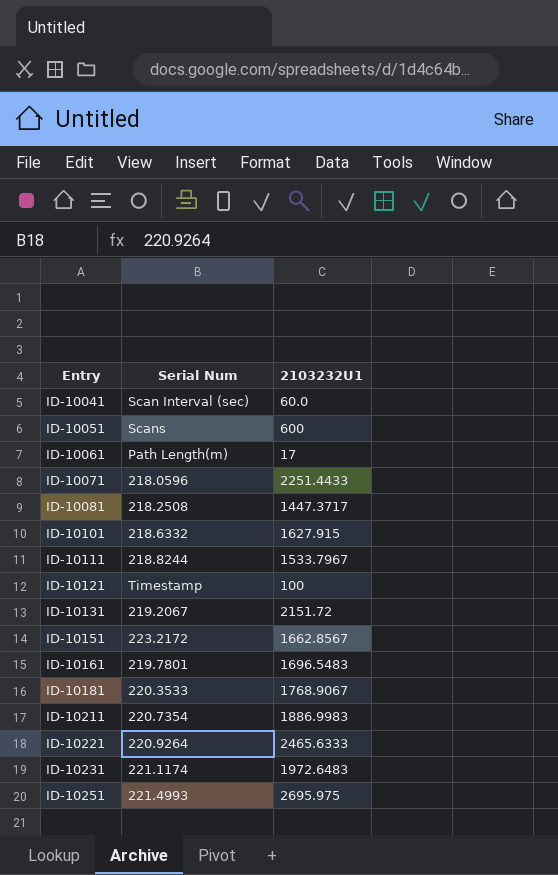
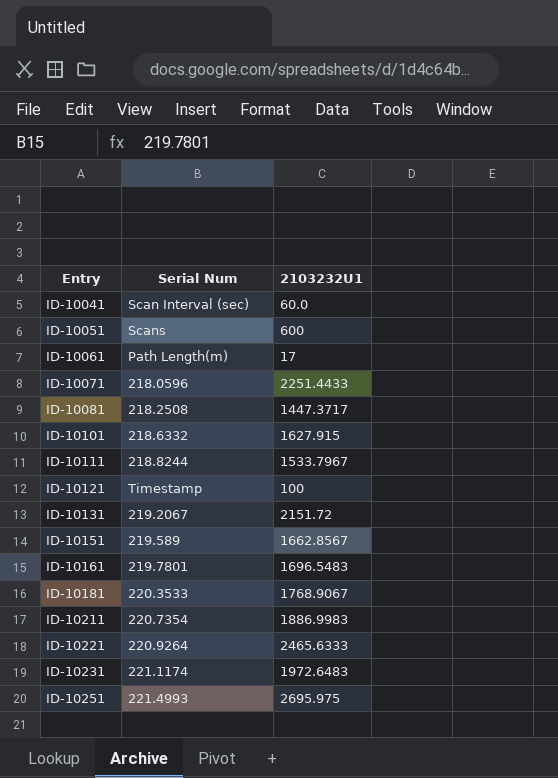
ID-10151 | Serial Num: 223.2172 -> 219.589

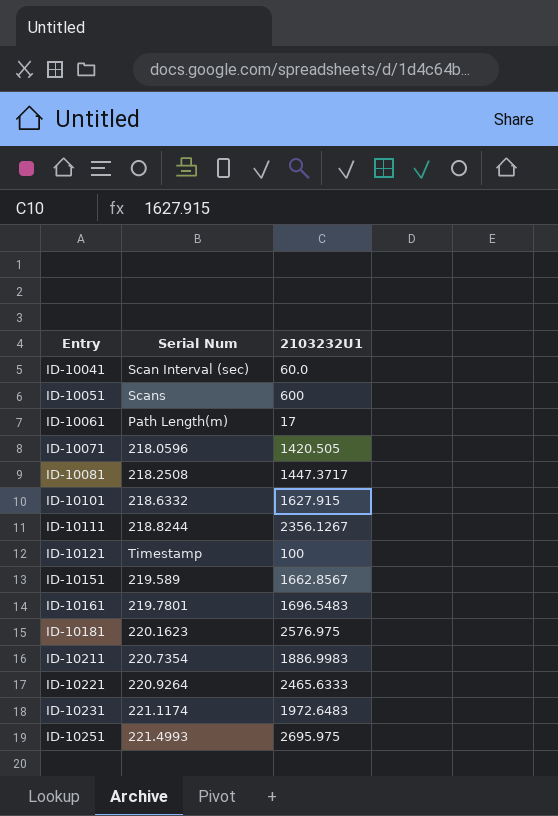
row ID-10131: 219.2067 | 2151.72 -> none
ID-10071 | 2103232U1: 2251.4433 -> 1420.505
ID-10111 | 2103232U1: 1533.7967 -> 2356.1267
ID-10181 | Serial Num: 220.3533 -> 220.1623
ID-10181 | 2103232U1: 1768.9067 -> 2576.975

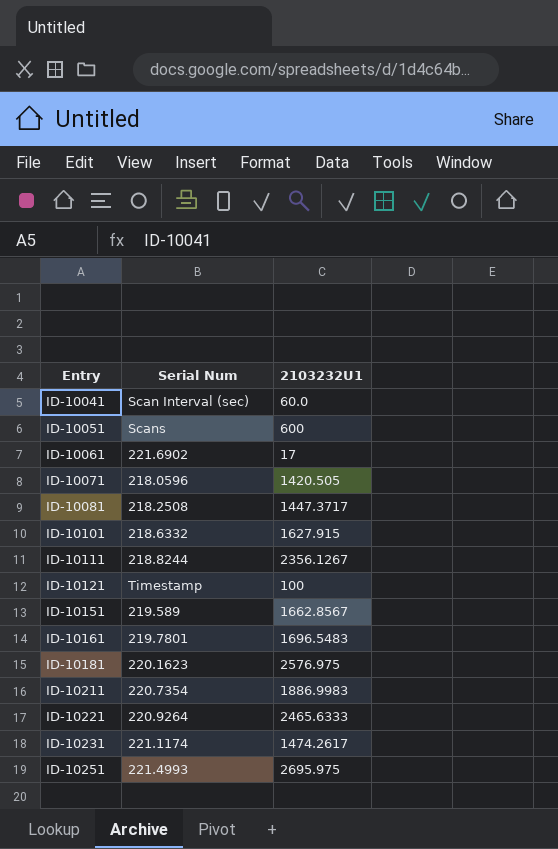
ID-10061 | Serial Num: Path Length(m) -> 221.6902
ID-10231 | 2103232U1: 1972.6483 -> 1474.2617

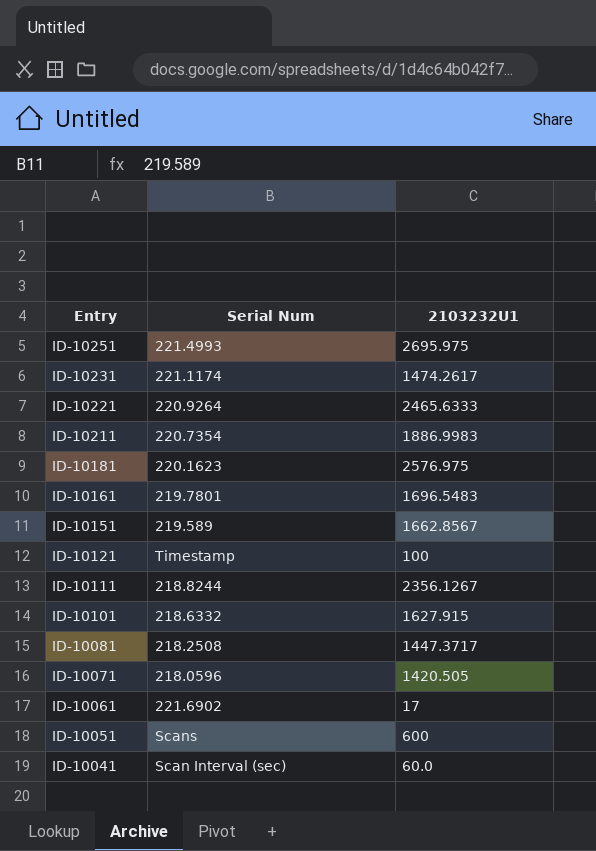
row order: Entry ascending -> Entry descending

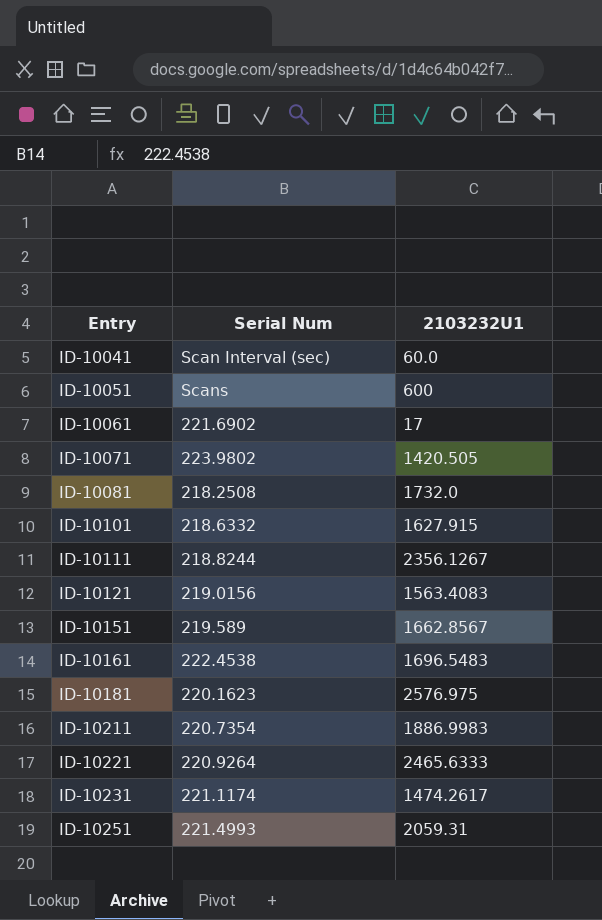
row order: Entry descending -> Entry ascending
ID-10071 | Serial Num: 218.0596 -> 223.9802
ID-10081 | 2103232U1: 1447.3717 -> 1732.0
ID-10121 | Serial Num: Timestamp -> 219.0156
ID-10121 | 2103232U1: 100 -> 1563.4083
ID-10161 | Serial Num: 219.7801 -> 222.4538
ID-10251 | 2103232U1: 2695.975 -> 2059.31

